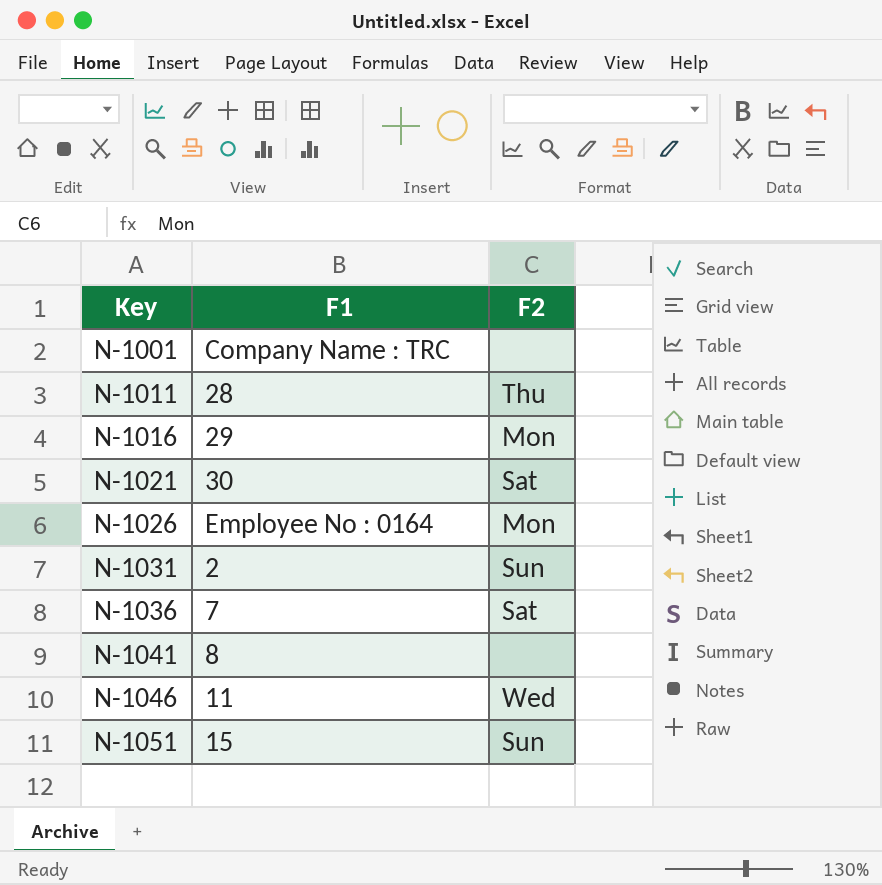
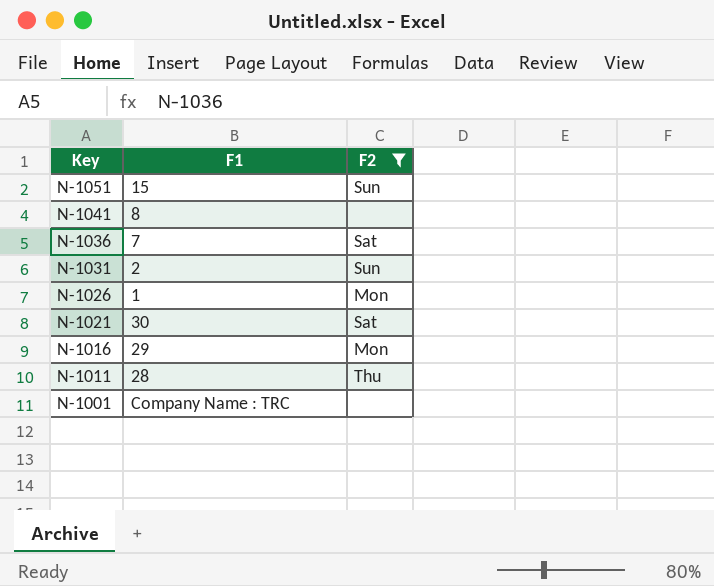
filter: none -> F2 != Wed
row order: Key ascending -> Key descending
N-1026 | F1: Employee No : 0164 -> 1

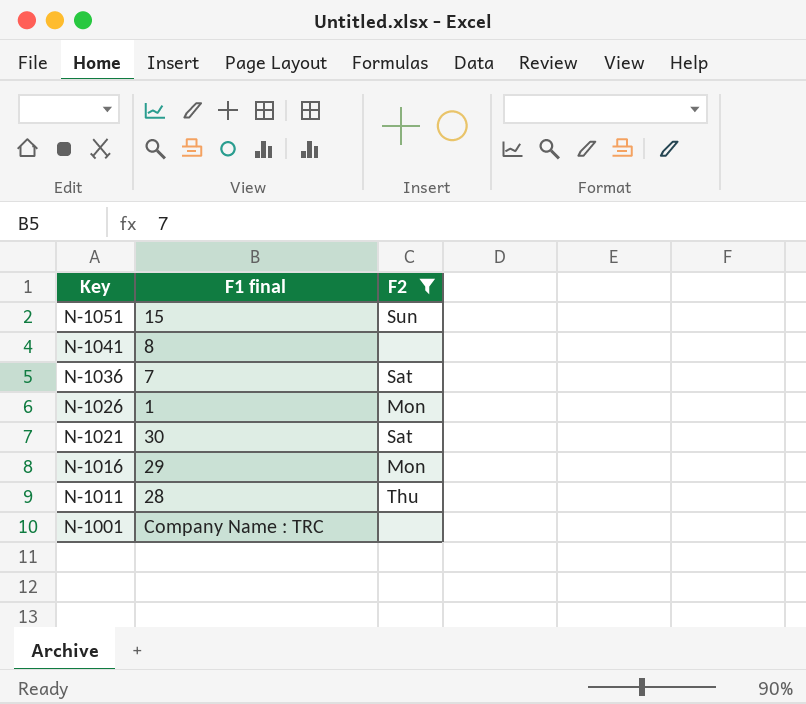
column name: F1 -> F1 final
row N-1031: 2 | Sun -> none

